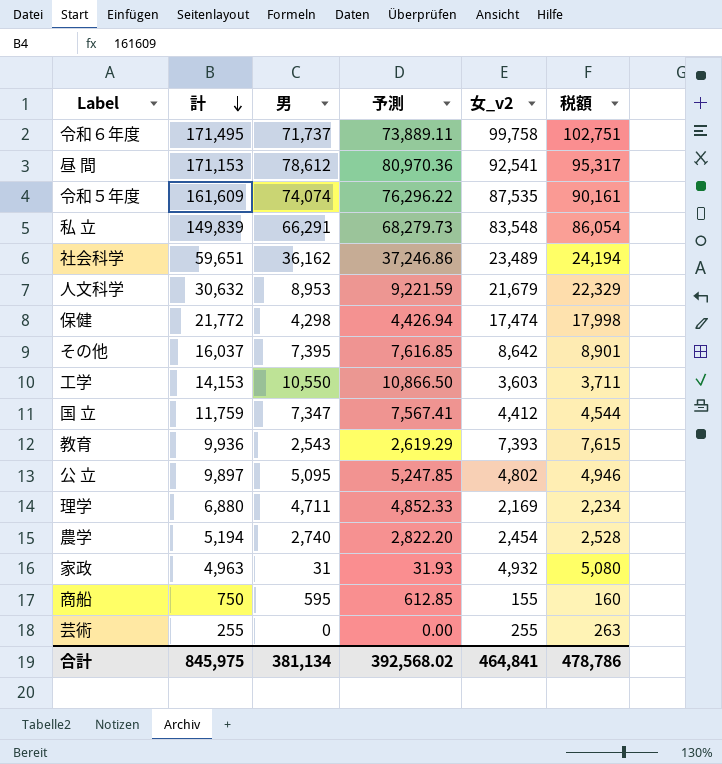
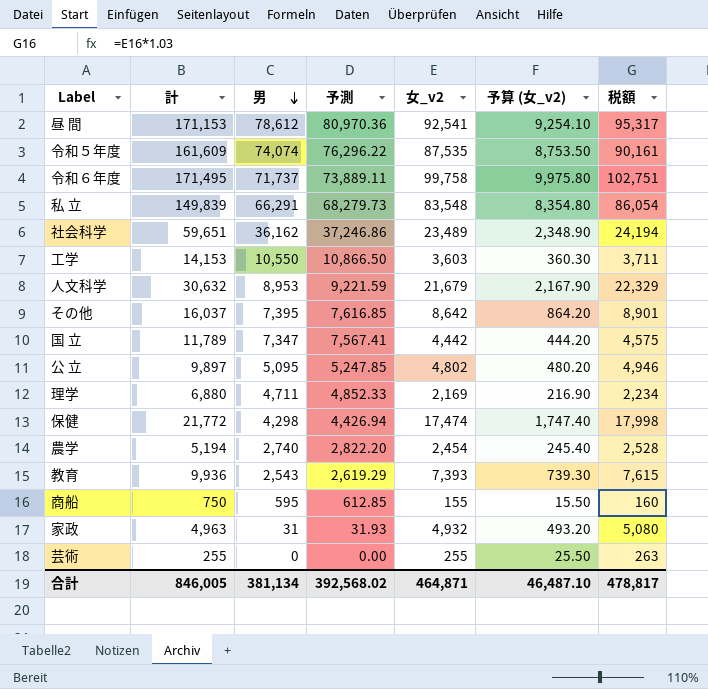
row order: 計 descending -> 男 descending
column 予算 (女_v2) | formula: none -> [女_v2] * 0.1
国 立 | 計: 11,759 -> 11,789
国 立 | 女_v2: 4,412 -> 4,442
国 立 | 税額: 4,544 -> 4,575
合計 | 計: 845,975 -> 846,005
合計 | 女_v2: 464,841 -> 464,871
合計 | 税額: 478,786 -> 478,817

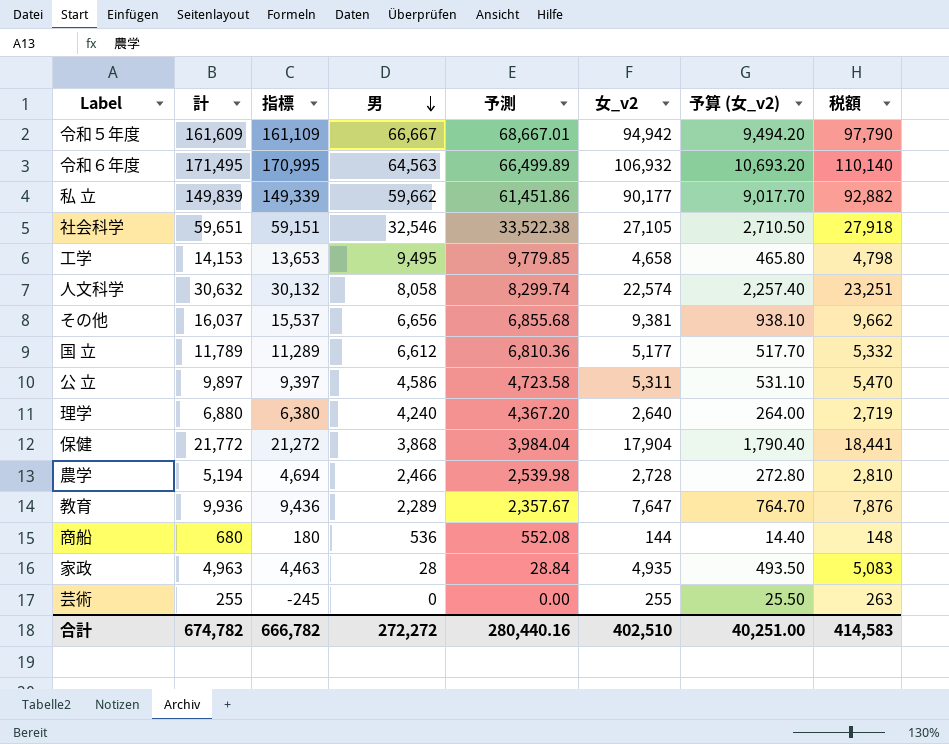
column 指標 | formula: none -> [計] - 500
row 昼 間: 171,153 | 78,612 | 80,970.36 | 92,541 | 9,254.10 | 95,317 -> none
令和５年度 | 男: 74,074 -> 66,667
令和５年度 | 予測: 76,296.22 -> 68,667.01
令和５年度 | 女_v2: 87,535 -> 94,942
令和５年度 | 予算 (女_v2): 8,753.50 -> 9,494.20
令和５年度 | 税額: 90,161 -> 97,790
令和６年度 | 男: 71,737 -> 64,563
令和６年度 | 予測: 73,889.11 -> 66,499.89
令和６年度 | 女_v2: 99,758 -> 106,932
令和６年度 | 予算 (女_v2): 9,975.80 -> 10,693.20
令和６年度 | 税額: 102,751 -> 110,140
私 立 | 男: 66,291 -> 59,662
私 立 | 予測: 68,279.73 -> 61,451.86
私 立 | 女_v2: 83,548 -> 90,177
私 立 | 予算 (女_v2): 8,354.80 -> 9,017.70
私 立 | 税額: 86,054 -> 92,882
社会科学 | 男: 36,162 -> 32,546
社会科学 | 予測: 37,246.86 -> 33,522.38
社会科学 | 女_v2: 23,489 -> 27,105
社会科学 | 予算 (女_v2): 2,348.90 -> 2,710.50
社会科学 | 税額: 24,194 -> 27,918
工学 | 男: 10,550 -> 9,495
工学 | 予測: 10,866.50 -> 9,779.85
工学 | 女_v2: 3,603 -> 4,658
工学 | 予算 (女_v2): 360.30 -> 465.80
工学 | 税額: 3,711 -> 4,798
人文科学 | 男: 8,953 -> 8,058
人文科学 | 予測: 9,221.59 -> 8,299.74
人文科学 | 女_v2: 21,679 -> 22,574
人文科学 | 予算 (女_v2): 2,167.90 -> 2,257.40
人文科学 | 税額: 22,329 -> 23,251
その他 | 男: 7,395 -> 6,656
その他 | 予測: 7,616.85 -> 6,855.68
その他 | 女_v2: 8,642 -> 9,381
その他 | 予算 (女_v2): 864.20 -> 938.10
その他 | 税額: 8,901 -> 9,662
国 立 | 男: 7,347 -> 6,612
国 立 | 予測: 7,567.41 -> 6,810.36
国 立 | 女_v2: 4,442 -> 5,177
国 立 | 予算 (女_v2): 444.20 -> 517.70
国 立 | 税額: 4,575 -> 5,332
公 立 | 男: 5,095 -> 4,586
公 立 | 予測: 5,247.85 -> 4,723.58
公 立 | 女_v2: 4,802 -> 5,311
公 立 | 予算 (女_v2): 480.20 -> 531.10
公 立 | 税額: 4,946 -> 5,470
理学 | 男: 4,711 -> 4,240
理学 | 予測: 4,852.33 -> 4,367.20
理学 | 女_v2: 2,169 -> 2,640
理学 | 予算 (女_v2): 216.90 -> 264.00
理学 | 税額: 2,234 -> 2,719
保健 | 男: 4,298 -> 3,868
保健 | 予測: 4,426.94 -> 3,984.04
保健 | 女_v2: 17,474 -> 17,904
保健 | 予算 (女_v2): 1,747.40 -> 1,790.40
保健 | 税額: 17,998 -> 18,441
農学 | 男: 2,740 -> 2,466
農学 | 予測: 2,822.20 -> 2,539.98
農学 | 女_v2: 2,454 -> 2,728
農学 | 予算 (女_v2): 245.40 -> 272.80
農学 | 税額: 2,528 -> 2,810
教育 | 男: 2,543 -> 2,289
教育 | 予測: 2,619.29 -> 2,357.67
教育 | 女_v2: 7,393 -> 7,647
教育 | 予算 (女_v2): 739.30 -> 764.70
教育 | 税額: 7,615 -> 7,876
商船 | 計: 750 -> 680
商船 | 男: 595 -> 536
商船 | 予測: 612.85 -> 552.08
商船 | 女_v2: 155 -> 144
商船 | 予算 (女_v2): 15.50 -> 14.40
商船 | 税額: 160 -> 148
家政 | 男: 31 -> 28
家政 | 予測: 31.93 -> 28.84
家政 | 女_v2: 4,932 -> 4,935
家政 | 予算 (女_v2): 493.20 -> 493.50
家政 | 税額: 5,080 -> 5,083
合計 | 計: 846,005 -> 674,782
合計 | 男: 381,134 -> 272,272
合計 | 予測: 392,568.02 -> 280,440.16
合計 | 女_v2: 464,871 -> 402,510
合計 | 予算 (女_v2): 46,487.10 -> 40,251.00
合計 | 税額: 478,817 -> 414,583

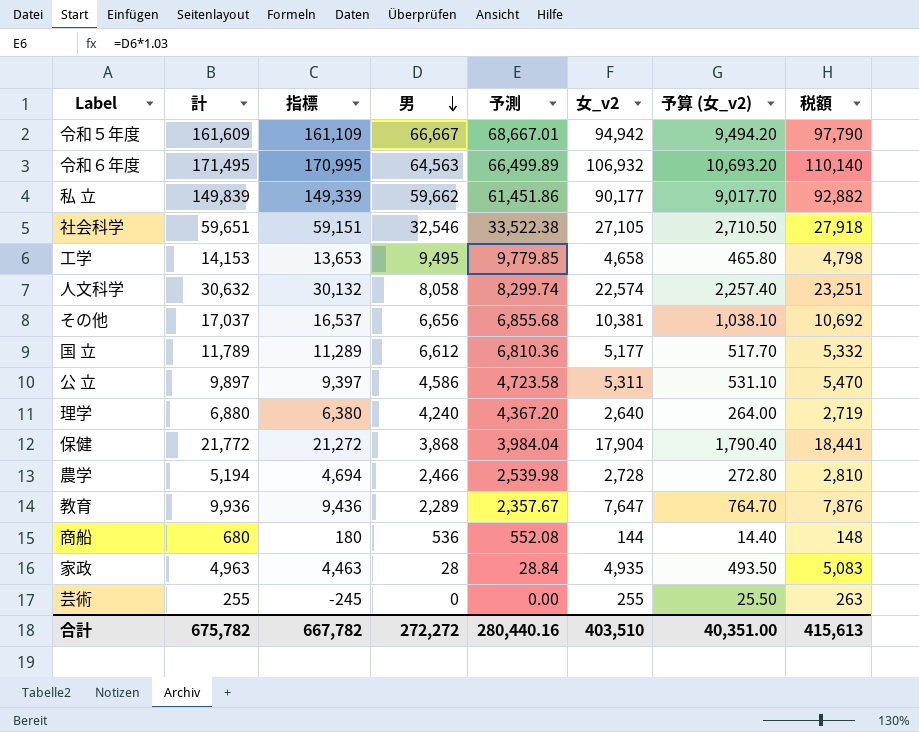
その他 | 計: 16,037 -> 17,037
その他 | 指標: 15,537 -> 16,537
その他 | 女_v2: 9,381 -> 10,381
その他 | 予算 (女_v2): 938.10 -> 1,038.10
その他 | 税額: 9,662 -> 10,692
合計 | 計: 674,782 -> 675,782
合計 | 指標: 666,782 -> 667,782
合計 | 女_v2: 402,510 -> 403,510
合計 | 予算 (女_v2): 40,251.00 -> 40,351.00
合計 | 税額: 414,583 -> 415,613

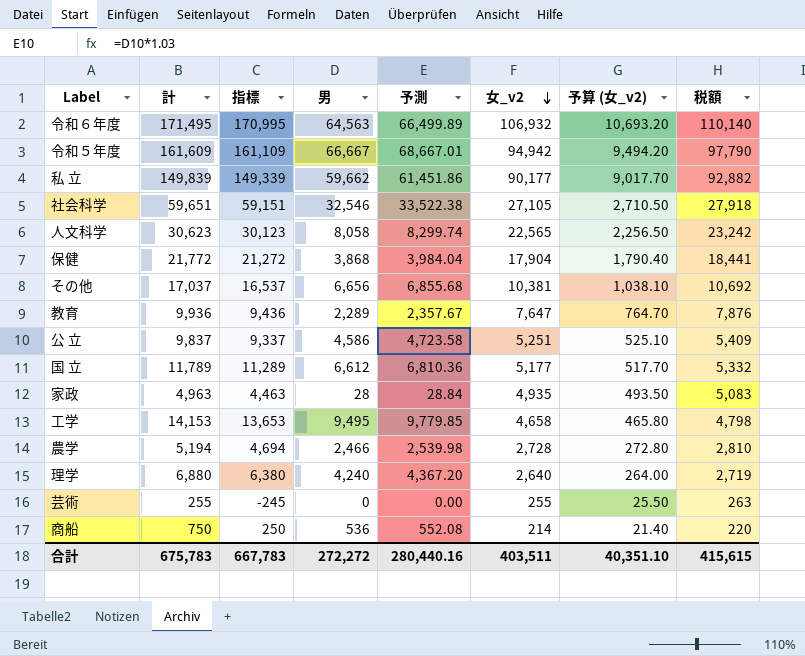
row order: 男 descending -> 女_v2 descending
人文科学 | 計: 30,632 -> 30,623
人文科学 | 指標: 30,132 -> 30,123
人文科学 | 女_v2: 22,574 -> 22,565
人文科学 | 予算 (女_v2): 2,257.40 -> 2,256.50
人文科学 | 税額: 23,251 -> 23,242
公 立 | 計: 9,897 -> 9,837
公 立 | 指標: 9,397 -> 9,337
公 立 | 女_v2: 5,311 -> 5,251
公 立 | 予算 (女_v2): 531.10 -> 525.10
公 立 | 税額: 5,470 -> 5,409
商船 | 計: 680 -> 750
商船 | 指標: 180 -> 250
商船 | 女_v2: 144 -> 214
商船 | 予算 (女_v2): 14.40 -> 21.40
商船 | 税額: 148 -> 220
合計 | 計: 675,782 -> 675,783
合計 | 指標: 667,782 -> 667,783
合計 | 女_v2: 403,510 -> 403,511
合計 | 予算 (女_v2): 40,351.00 -> 40,351.10
合計 | 税額: 415,613 -> 415,615

